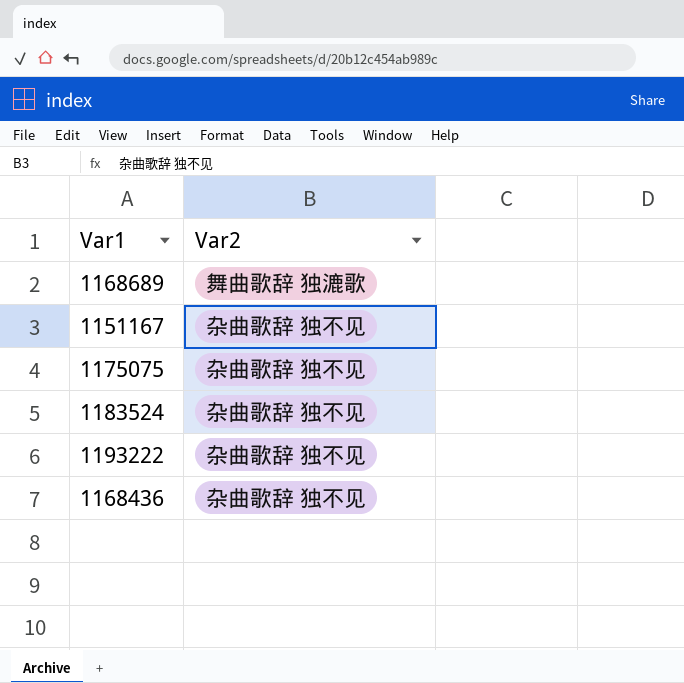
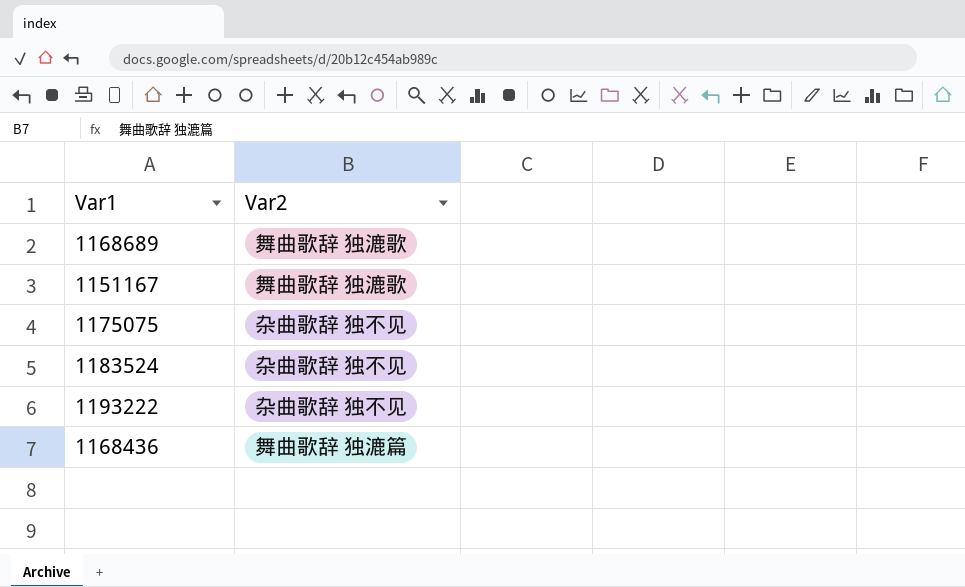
1151167 | Var2: 杂曲歌辞 独不见 -> 舞曲歌辞 独漉歌
1168436 | Var2: 杂曲歌辞 独不见 -> 舞曲歌辞 独漉篇

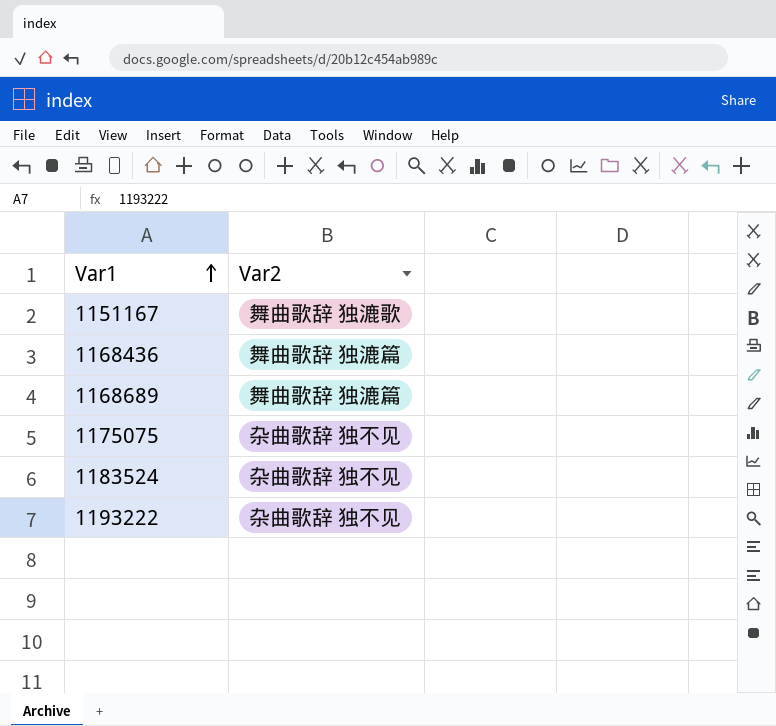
row order: none -> Var1 ascending
1168689 | Var2: 舞曲歌辞 独漉歌 -> 舞曲歌辞 独漉篇

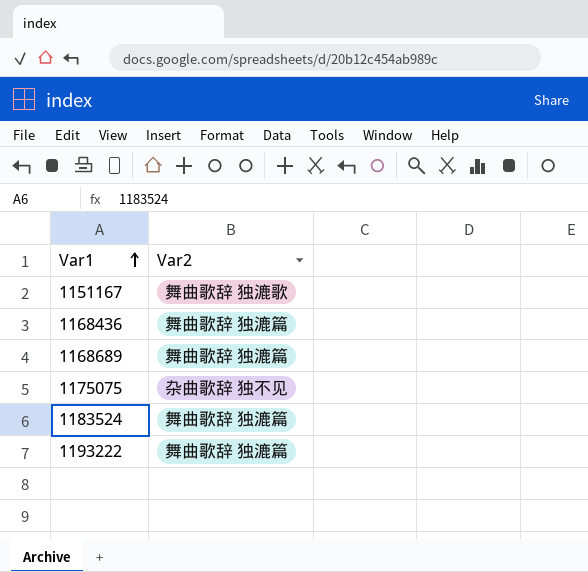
1183524 | Var2: 杂曲歌辞 独不见 -> 舞曲歌辞 独漉篇
1193222 | Var2: 杂曲歌辞 独不见 -> 舞曲歌辞 独漉篇

